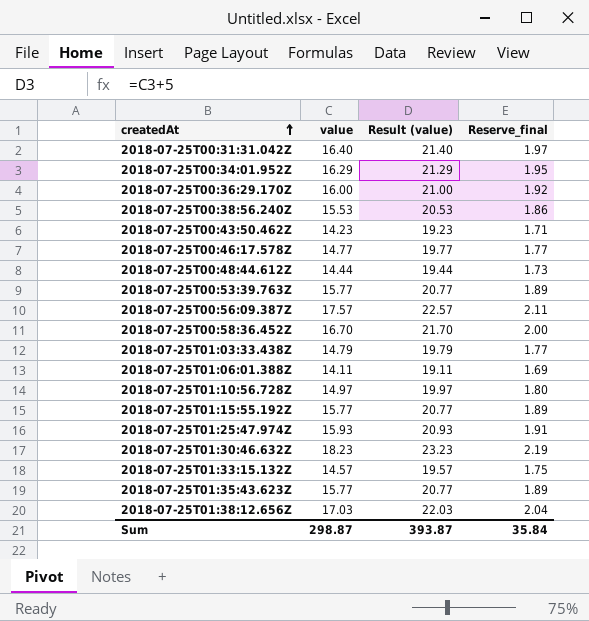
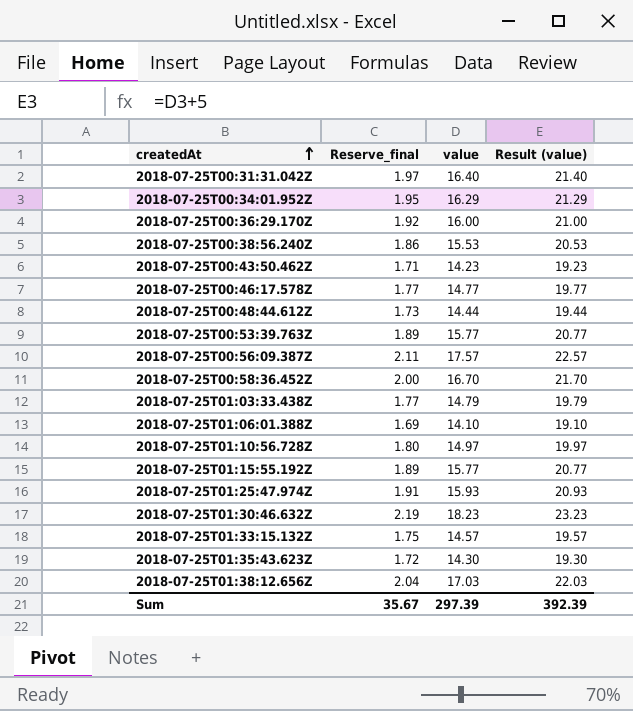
column Reserve_final | position: 4 -> 2
2018-07-25T01:06:01.388Z | value: 14.11 -> 14.10
2018-07-25T01:06:01.388Z | Result (value): 19.11 -> 19.10
2018-07-25T01:35:43.623Z | Reserve_final: 1.89 -> 1.72
2018-07-25T01:35:43.623Z | value: 15.77 -> 14.30
2018-07-25T01:35:43.623Z | Result (value): 20.77 -> 19.30
Sum | Reserve_final: 35.84 -> 35.67
Sum | value: 298.87 -> 297.39
Sum | Result (value): 393.87 -> 392.39

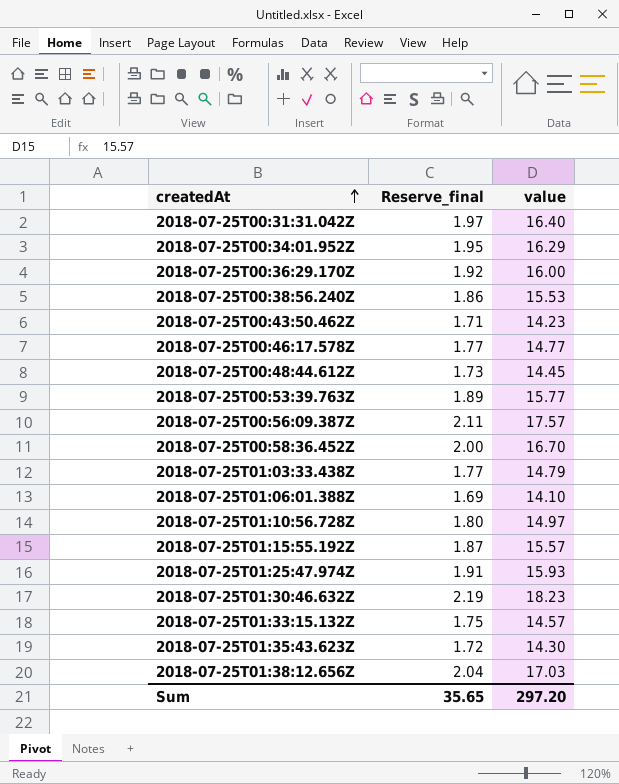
column Result (value) | formula: [value] + 5 -> none
2018-07-25T00:48:44.612Z | value: 14.44 -> 14.45
2018-07-25T01:15:55.192Z | Reserve_final: 1.89 -> 1.87
2018-07-25T01:15:55.192Z | value: 15.77 -> 15.57
Sum | Reserve_final: 35.67 -> 35.65
Sum | value: 297.39 -> 297.20

